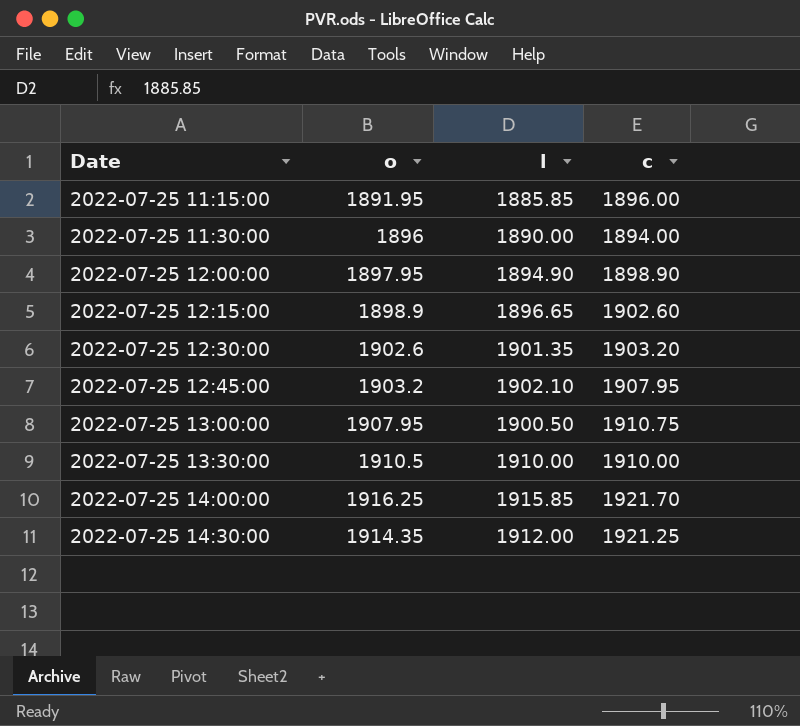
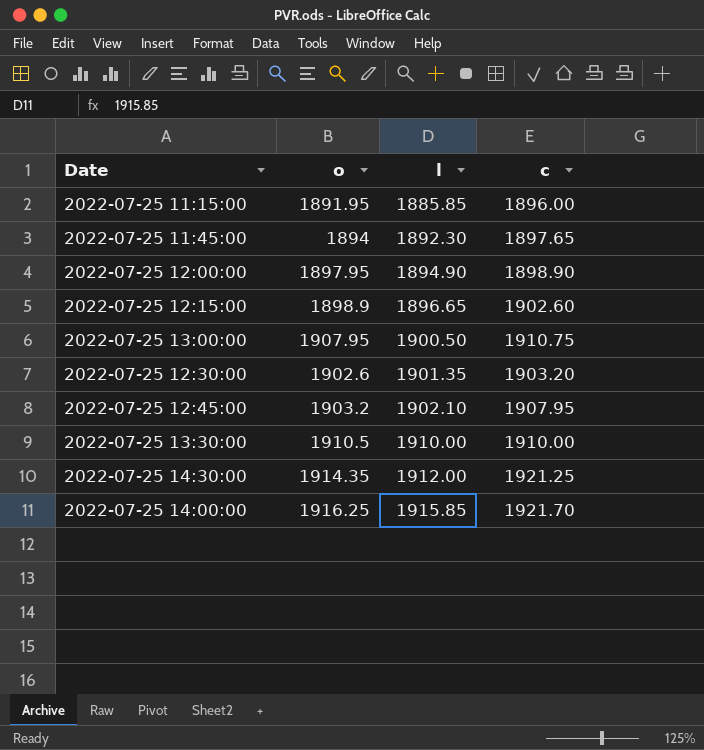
row order: Date ascending -> l ascending
row 2022-07-25 11:30:00: 1896 | 1890.00 | 1894.00 -> none
row 2022-07-25 11:45:00: none -> 1894 | 1892.30 | 1897.65

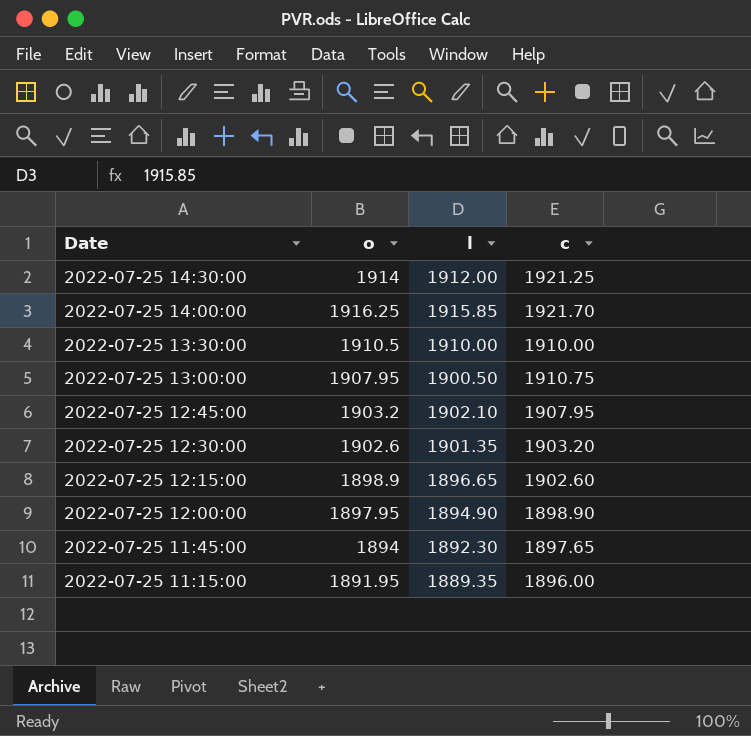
row order: l ascending -> Date descending
2022-07-25 14:30:00 | o: 1914.35 -> 1914
2022-07-25 11:15:00 | l: 1885.85 -> 1889.35

